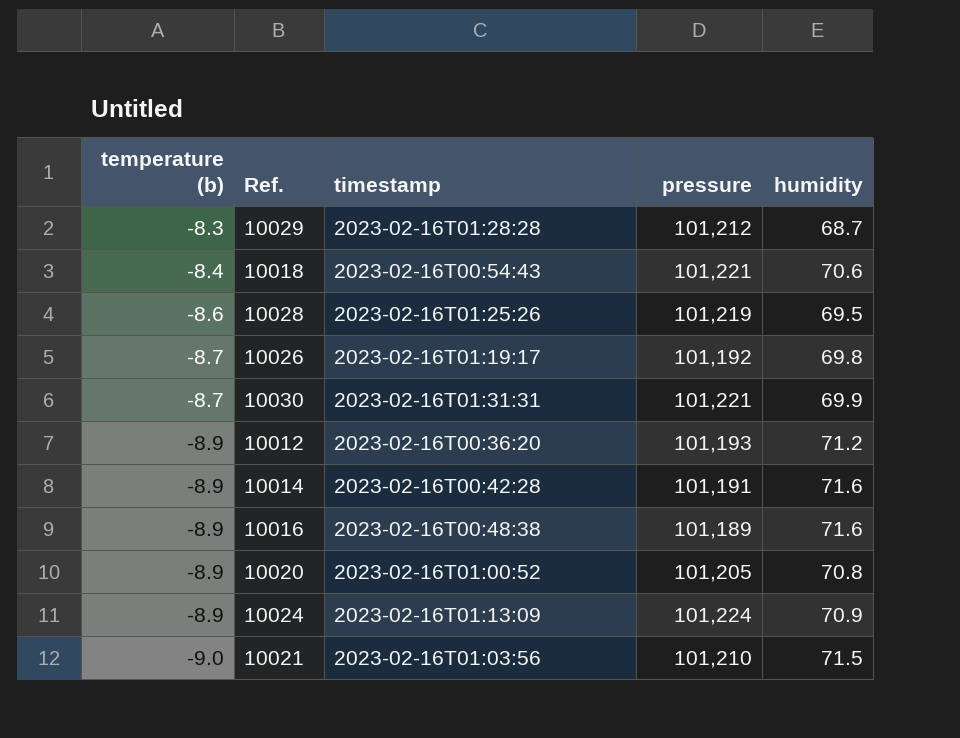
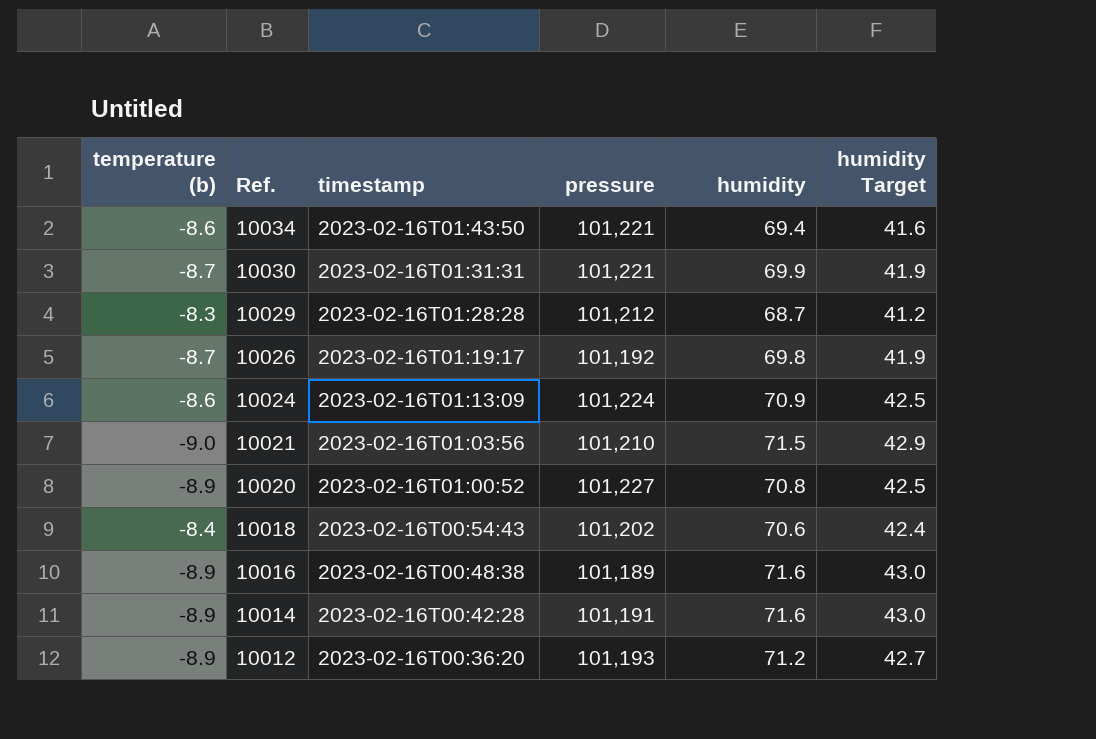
row order: temperature (b) descending -> Ref. descending
column humidity Target | formula: none -> [humidity] * 0.6
row 10028: -8.6 | 2023-02-16T01:25:26 | 101,219 | 69.5 -> none
row 10034: none -> -8.6 | 2023-02-16T01:43:50 | 101,221 | 69.4 | 41.6
10024 | temperature (b): -8.9 -> -8.6
10020 | pressure: 101,205 -> 101,227
10018 | pressure: 101,221 -> 101,202

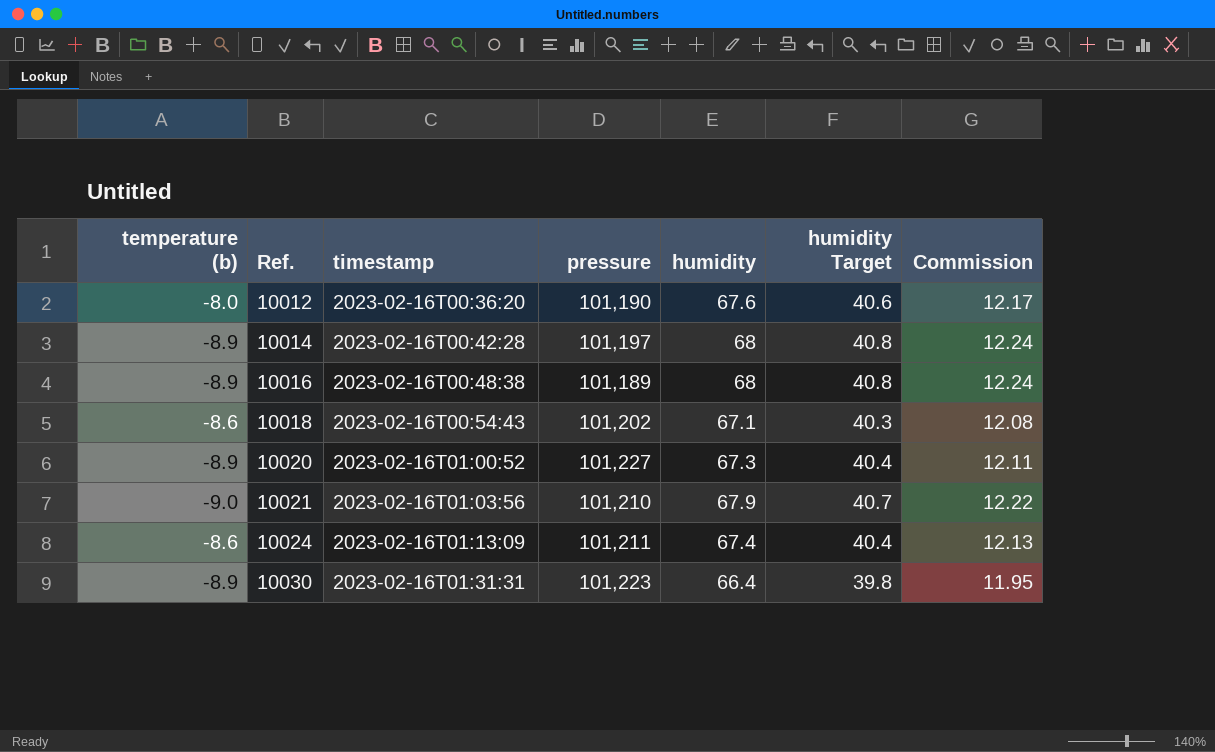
row order: Ref. descending -> Ref. ascending
column Commission | formula: none -> [humidity] * 0.18
row 10034: -8.6 | 2023-02-16T01:43:50 | 101,221 | 69.4 | 41.6 -> none
row 10029: -8.3 | 2023-02-16T01:28:28 | 101,212 | 68.7 | 41.2 -> none
row 10026: -8.7 | 2023-02-16T01:19:17 | 101,192 | 69.8 | 41.9 -> none
10012 | temperature (b): -8.9 -> -8.0
10012 | pressure: 101,193 -> 101,190
10012 | humidity: 71.2 -> 67.6
10012 | humidity Target: 42.7 -> 40.6
10014 | pressure: 101,191 -> 101,197
10014 | humidity: 71.6 -> 68
10014 | humidity Target: 43.0 -> 40.8
10016 | humidity: 71.6 -> 68
10016 | humidity Target: 43.0 -> 40.8
10018 | temperature (b): -8.4 -> -8.6
10018 | humidity: 70.6 -> 67.1
10018 | humidity Target: 42.4 -> 40.3
10020 | humidity: 70.8 -> 67.3
10020 | humidity Target: 42.5 -> 40.4
10021 | humidity: 71.5 -> 67.9
10021 | humidity Target: 42.9 -> 40.7
10024 | pressure: 101,224 -> 101,211
10024 | humidity: 70.9 -> 67.4
10024 | humidity Target: 42.5 -> 40.4
10030 | temperature (b): -8.7 -> -8.9
10030 | pressure: 101,221 -> 101,223
10030 | humidity: 69.9 -> 66.4
10030 | humidity Target: 41.9 -> 39.8

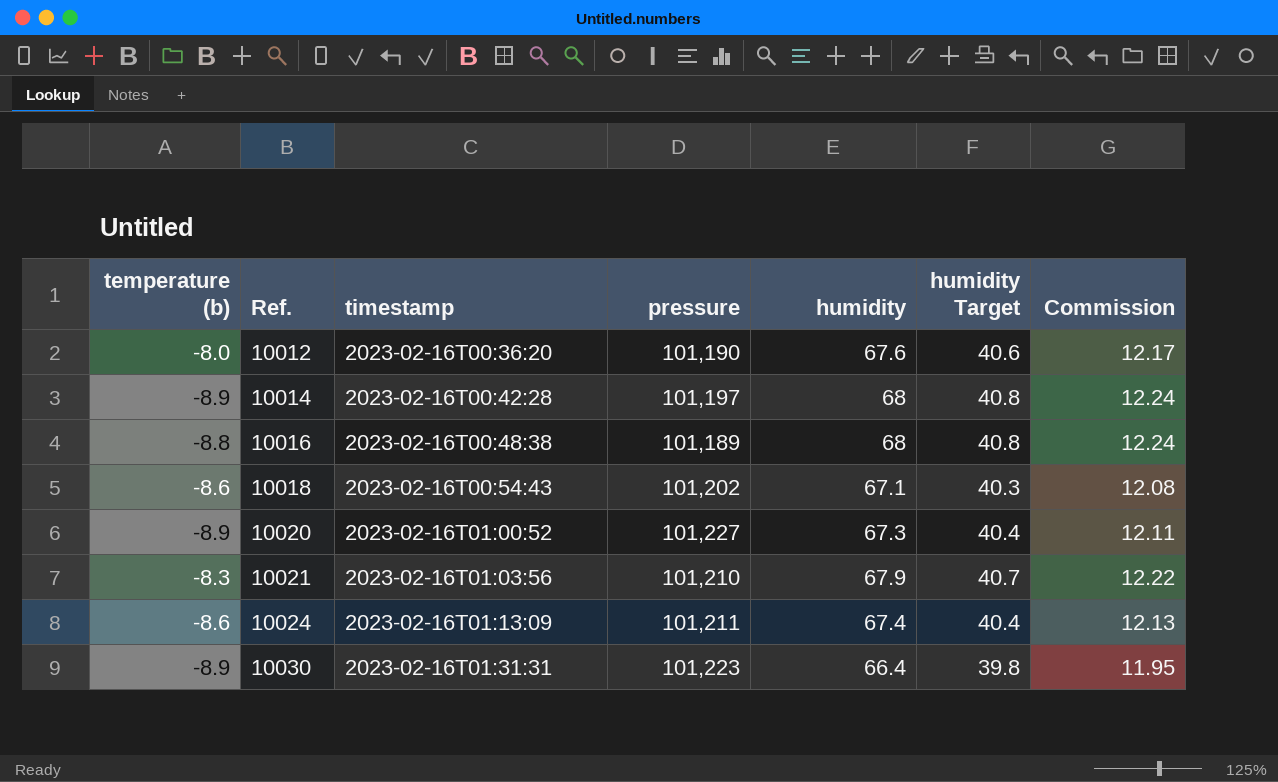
10016 | temperature (b): -8.9 -> -8.8
10021 | temperature (b): -9.0 -> -8.3

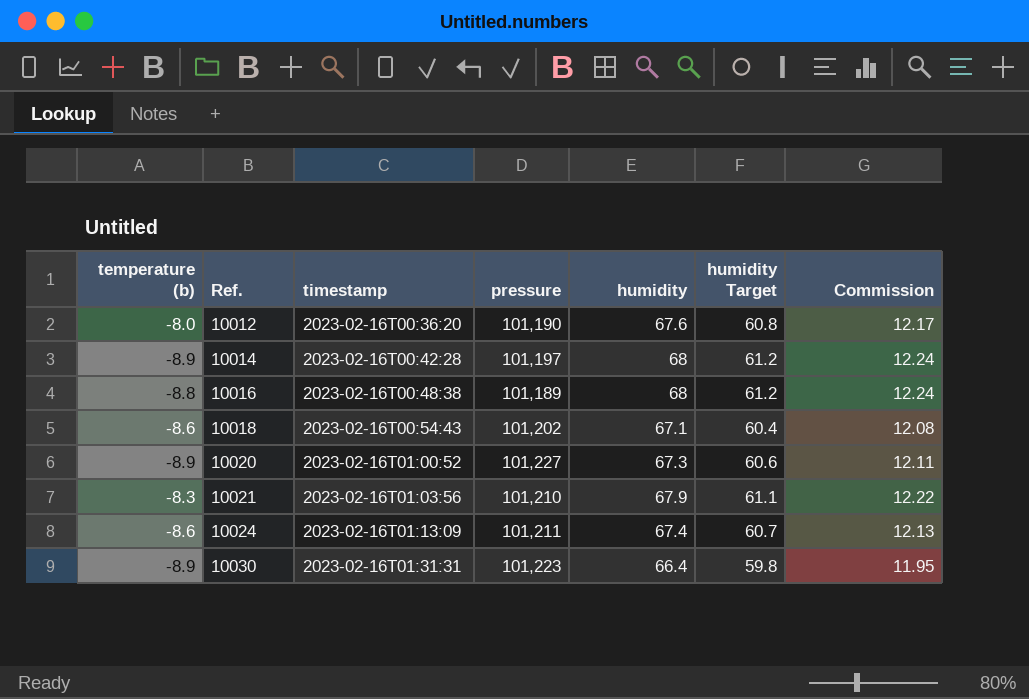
column humidity Target | formula: [humidity] * 0.6 -> [humidity] * 0.9

